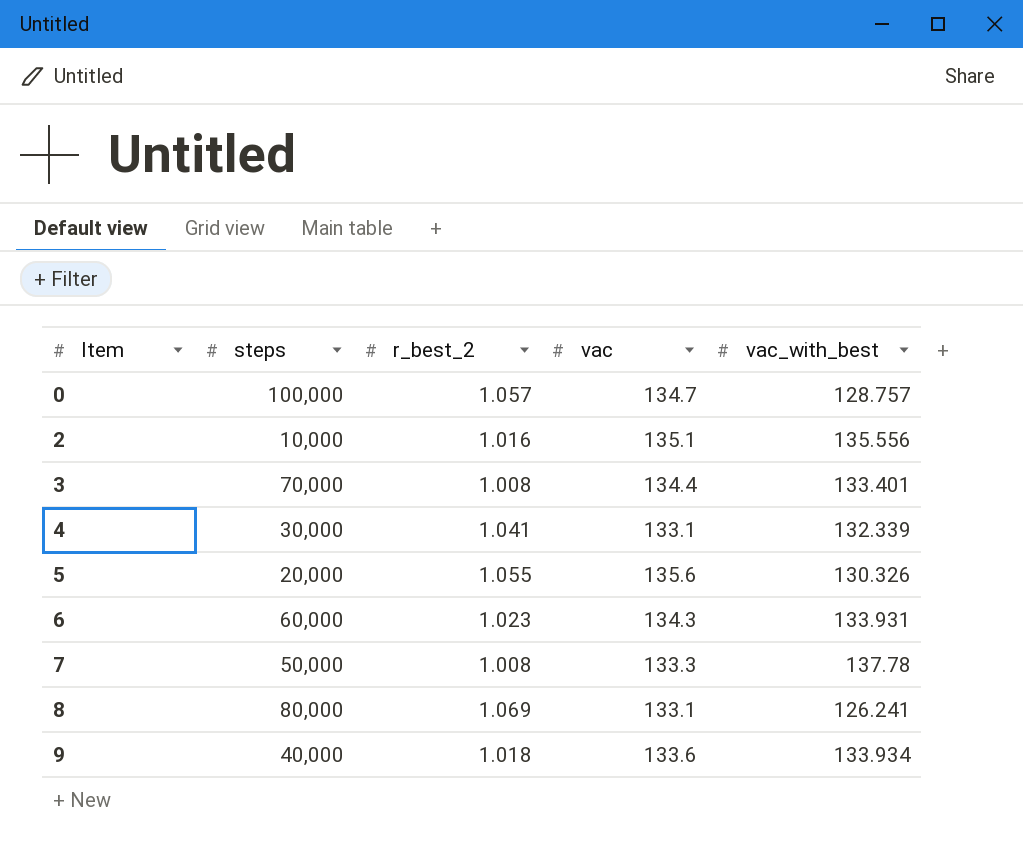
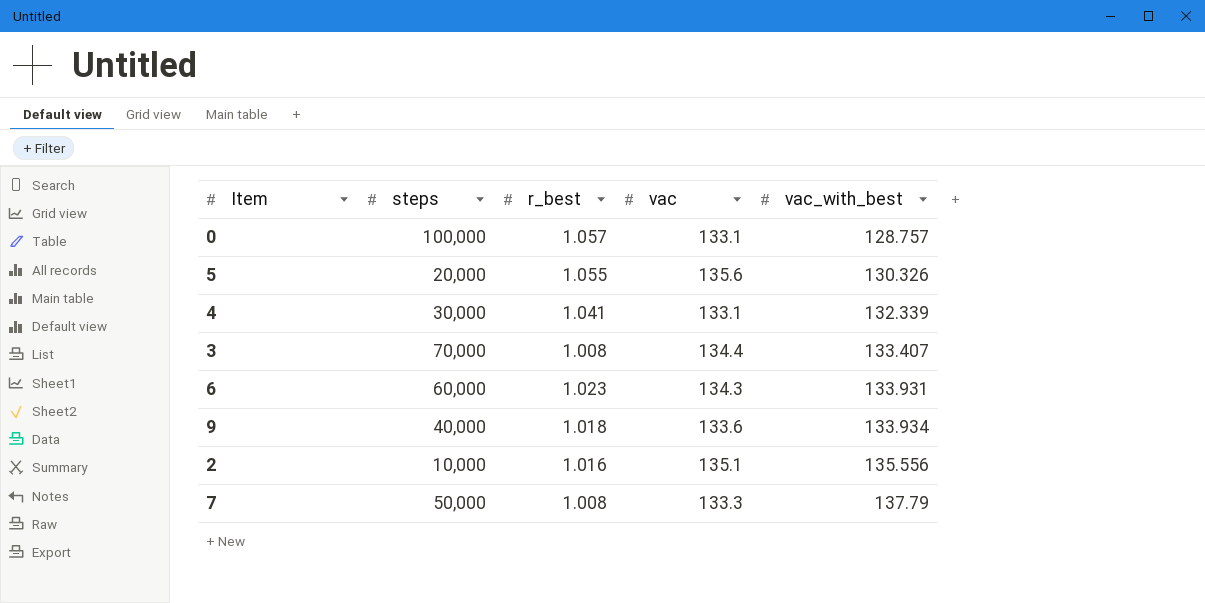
row order: Item ascending -> vac_with_best ascending
column name: r_best_2 -> r_best
row 8: 80,000 | 1.069 | 133.1 | 126.241 -> none
0 | vac: 134.7 -> 133.1
3 | vac_with_best: 133.401 -> 133.407
7 | vac_with_best: 137.78 -> 137.79

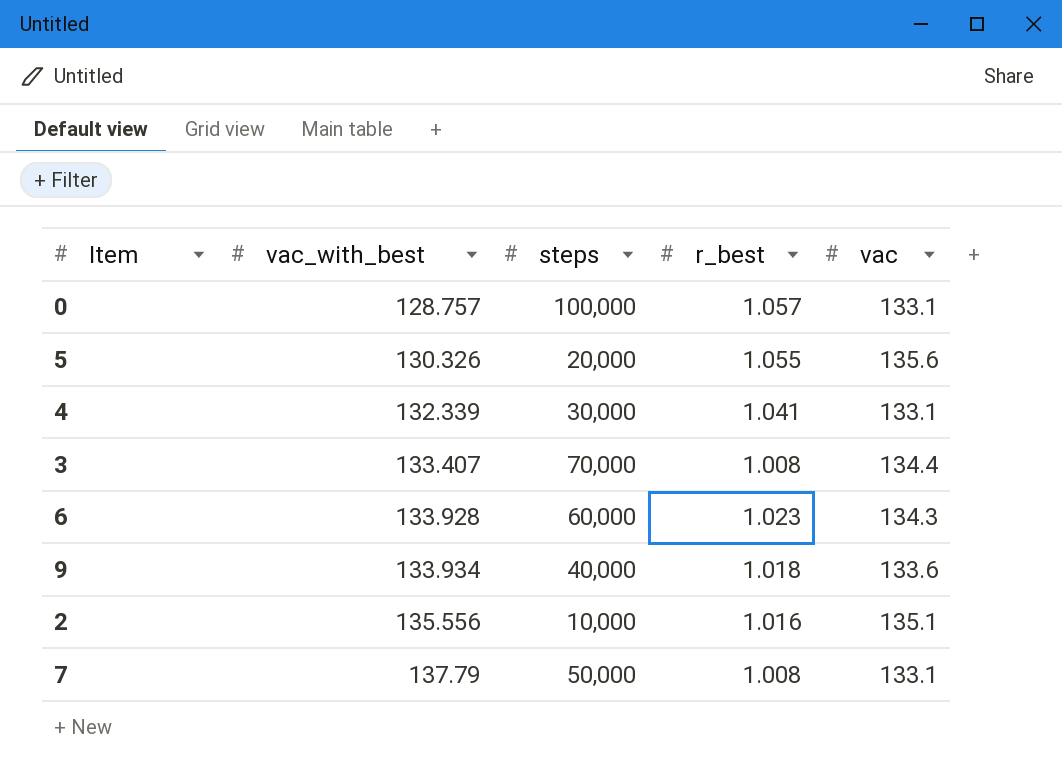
column vac_with_best | position: 5 -> 2
6 | vac_with_best: 133.931 -> 133.928
7 | vac: 133.3 -> 133.1

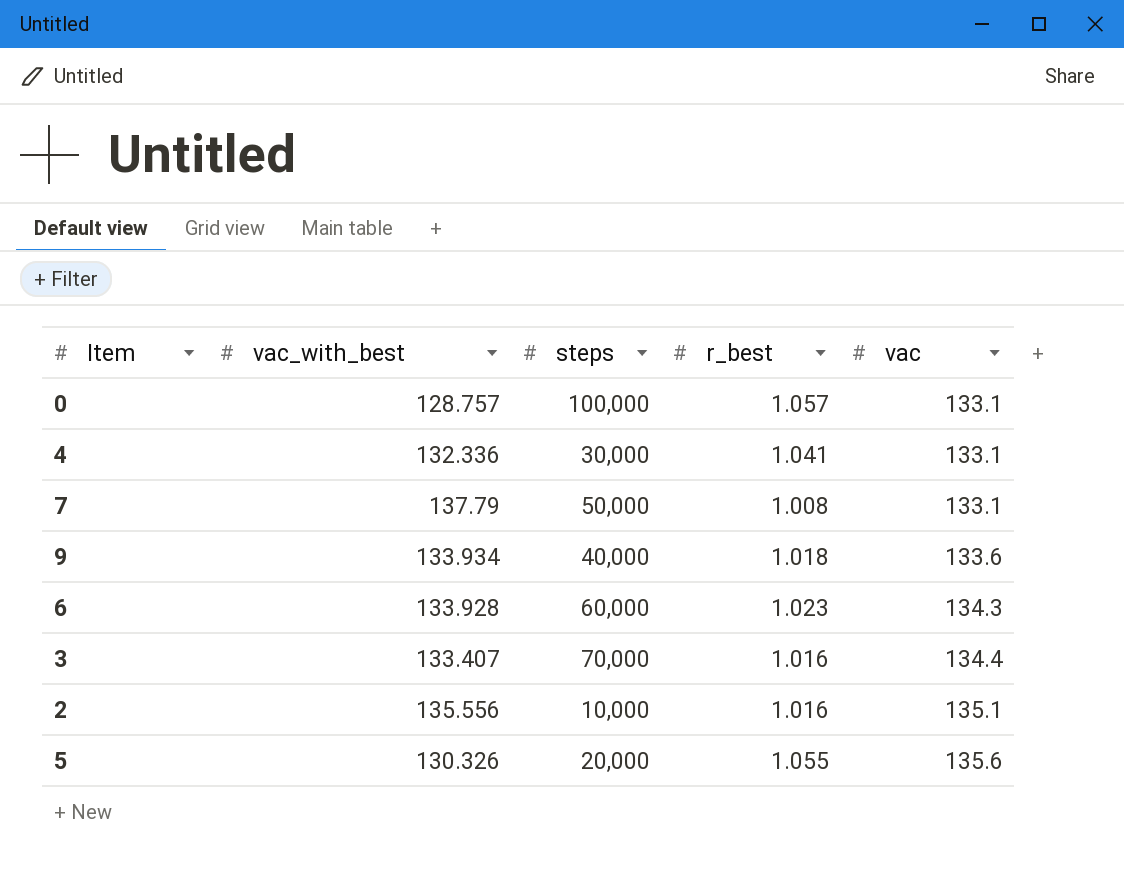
row order: vac_with_best ascending -> vac ascending
4 | vac_with_best: 132.339 -> 132.336
3 | r_best: 1.008 -> 1.016

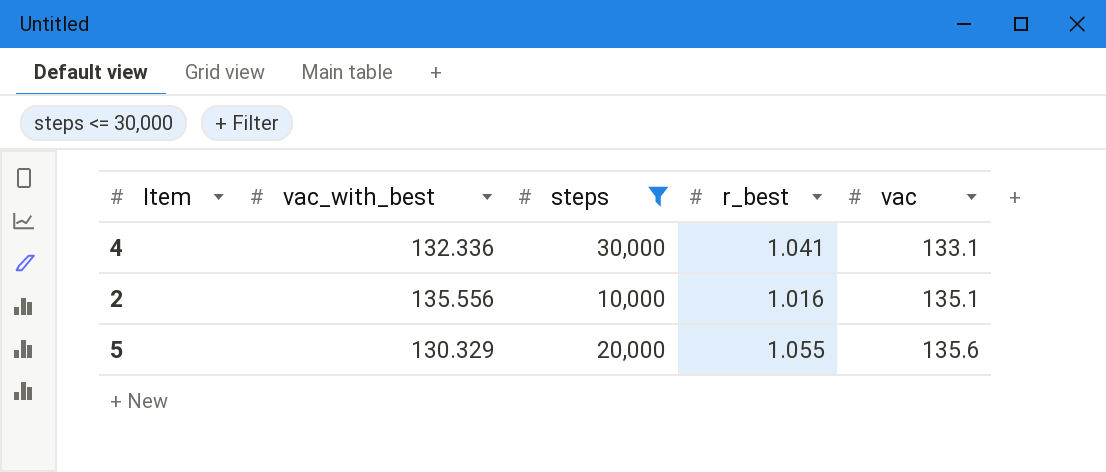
filter: none -> steps <= 30,000
5 | vac_with_best: 130.326 -> 130.329

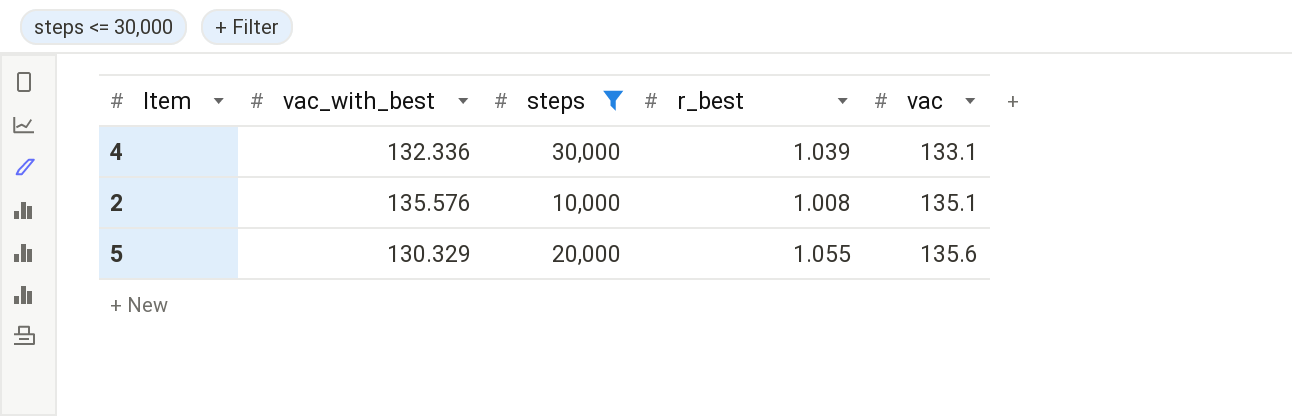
4 | r_best: 1.041 -> 1.039
2 | vac_with_best: 135.556 -> 135.576
2 | r_best: 1.016 -> 1.008

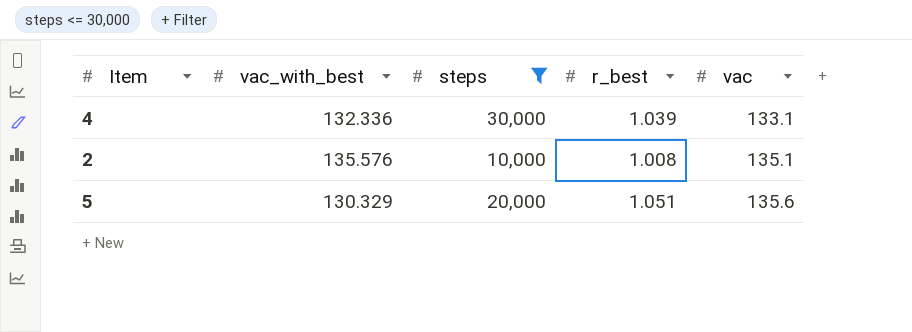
5 | r_best: 1.055 -> 1.051

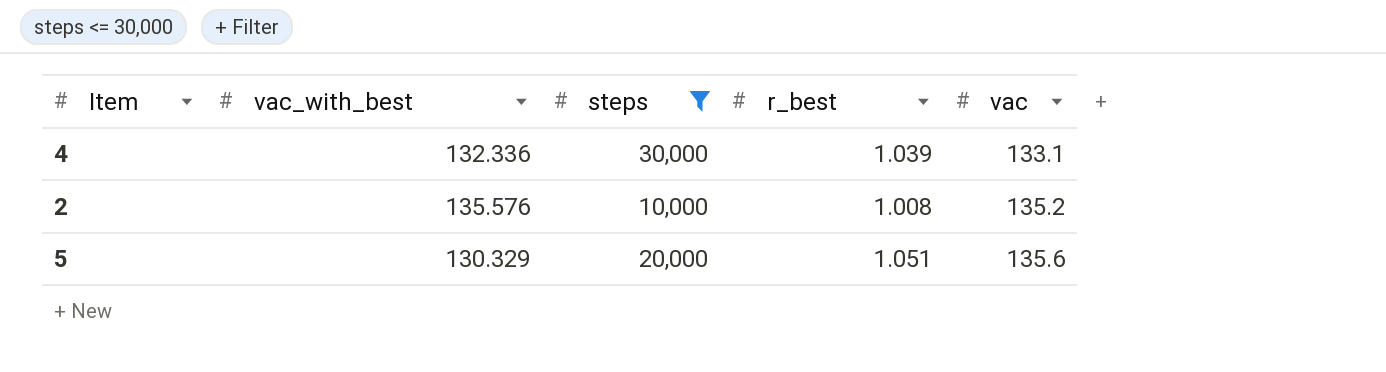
2 | vac: 135.1 -> 135.2

